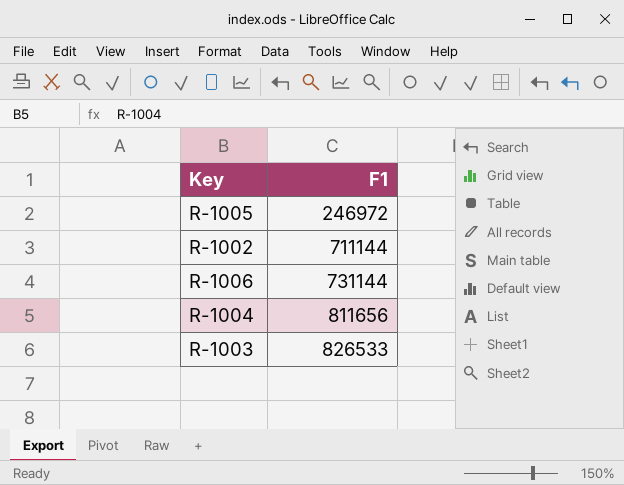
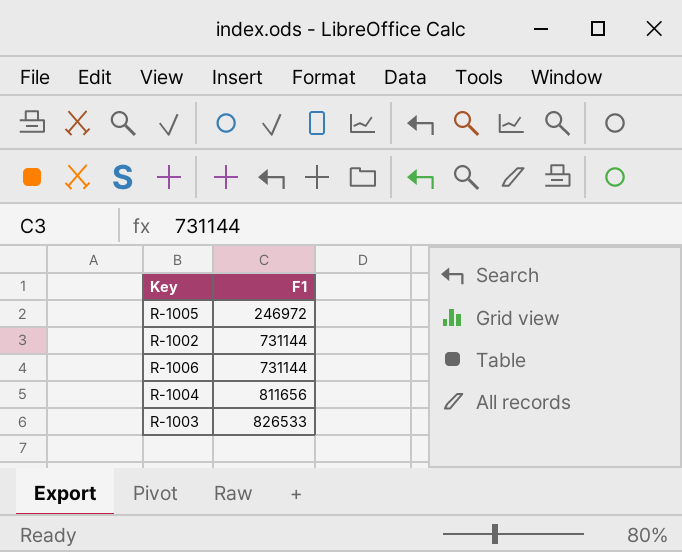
R-1002 | F1: 711144 -> 731144

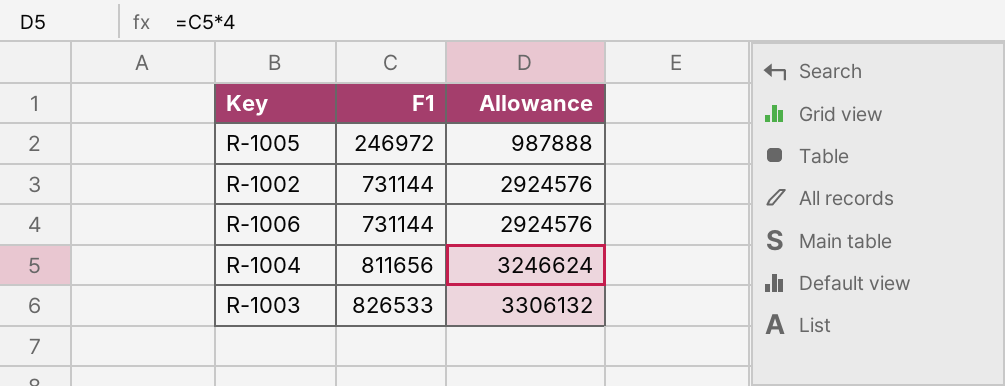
column Allowance | formula: none -> [F1] * 4

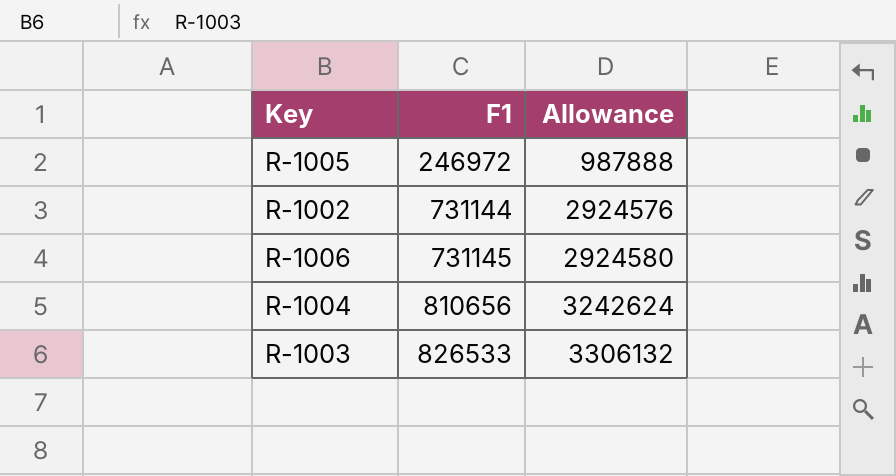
R-1006 | F1: 731144 -> 731145
R-1006 | Allowance: 2924576 -> 2924580
R-1004 | F1: 811656 -> 810656
R-1004 | Allowance: 3246624 -> 3242624

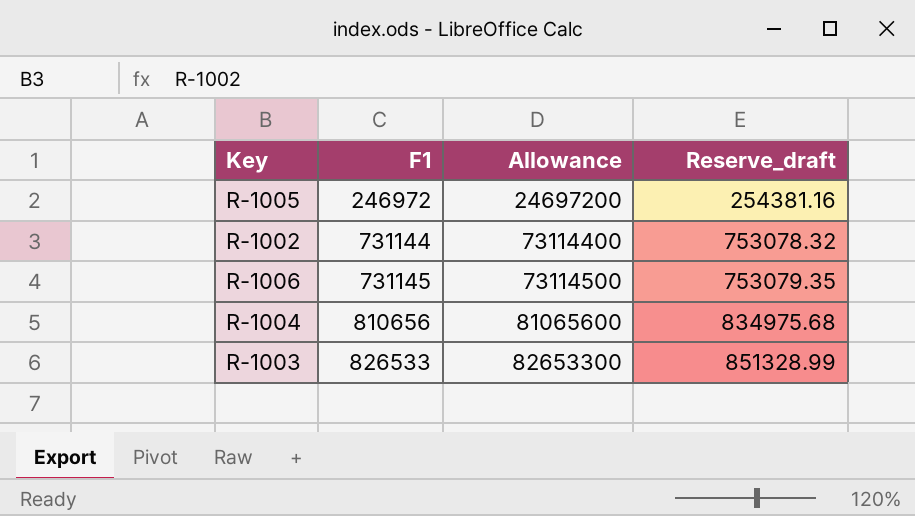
column Allowance | formula: [F1] * 4 -> [F1] * 100
column Reserve_draft | formula: none -> [F1] * 1.03

